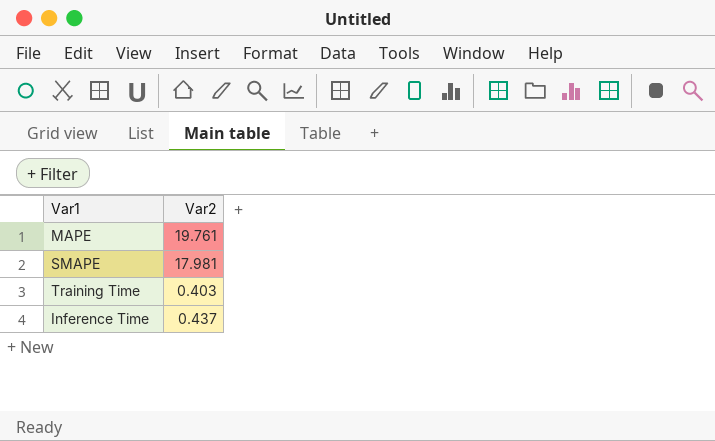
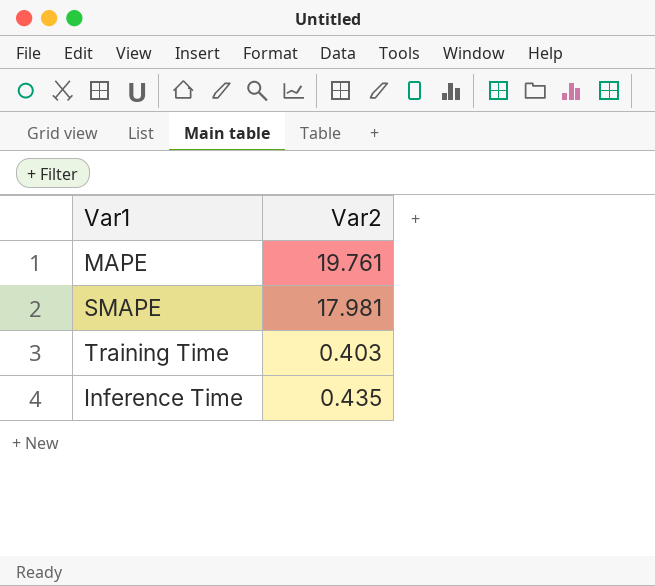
Inference Time | Var2: 0.437 -> 0.435

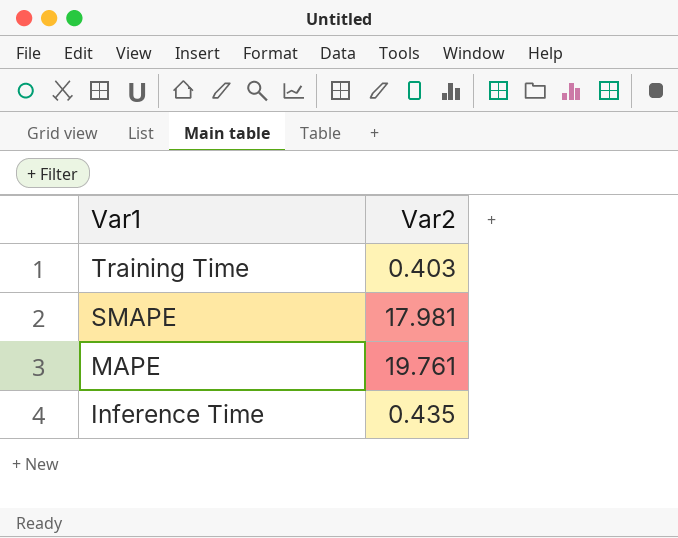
row order: none -> Var1 descending

